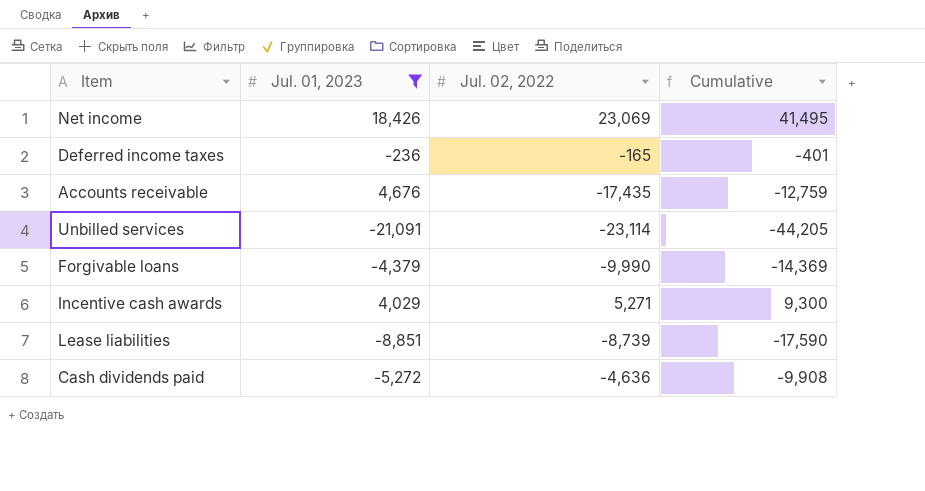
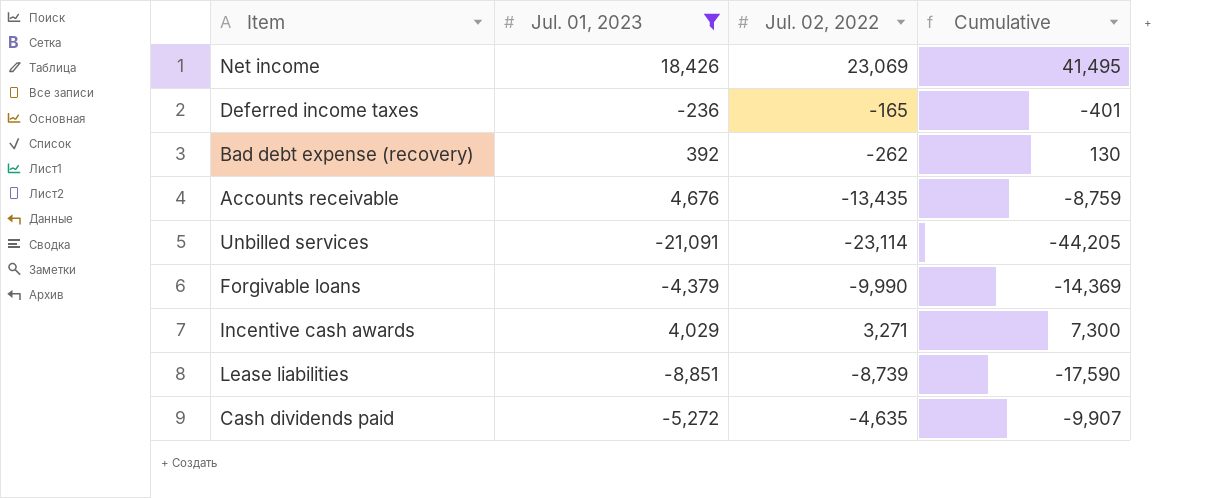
row Bad debt expense (recovery): none -> 392 | -262 | 130
Accounts receivable | Jul. 02, 2022: -17,435 -> -13,435
Accounts receivable | Cumulative: -12,759 -> -8,759
Incentive cash awards | Jul. 02, 2022: 5,271 -> 3,271
Incentive cash awards | Cumulative: 9,300 -> 7,300
Cash dividends paid | Jul. 02, 2022: -4,636 -> -4,635
Cash dividends paid | Cumulative: -9,908 -> -9,907

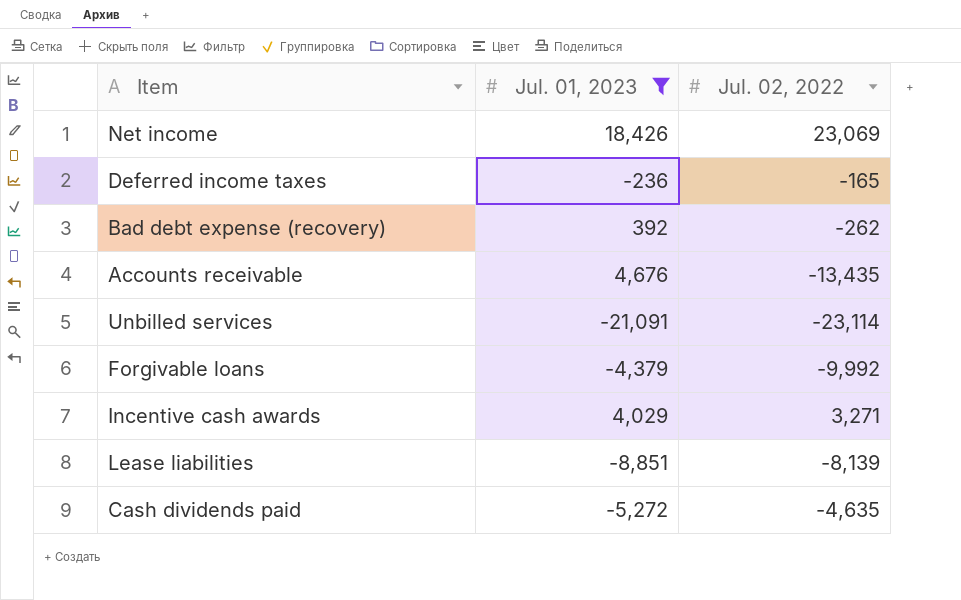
column Cumulative | formula: [Jul. 01, 2023] + [Jul. 02, 2022] -> none
Forgivable loans | Jul. 02, 2022: -9,990 -> -9,992
Lease liabilities | Jul. 02, 2022: -8,739 -> -8,139

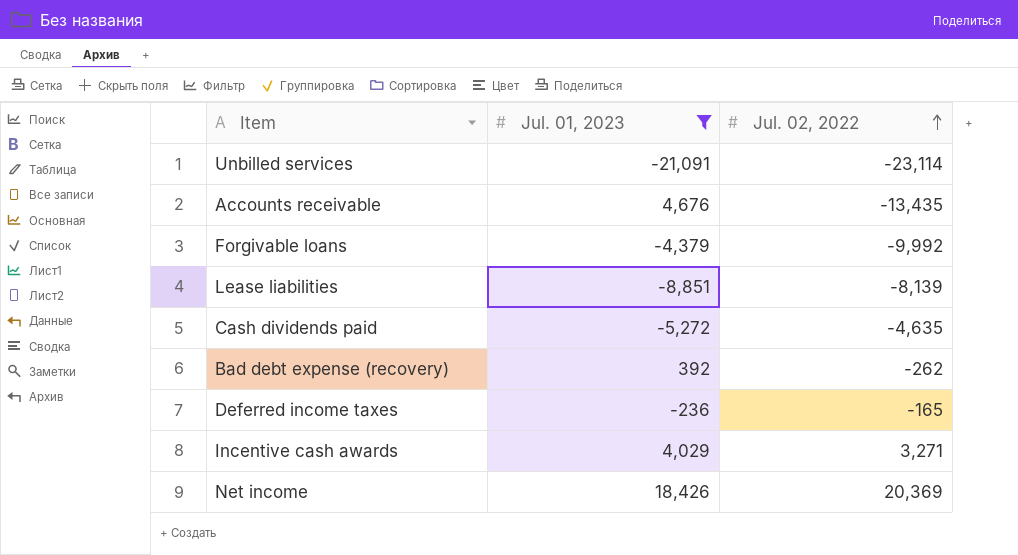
row order: none -> Jul. 02, 2022 ascending
Net income | Jul. 02, 2022: 23,069 -> 20,369

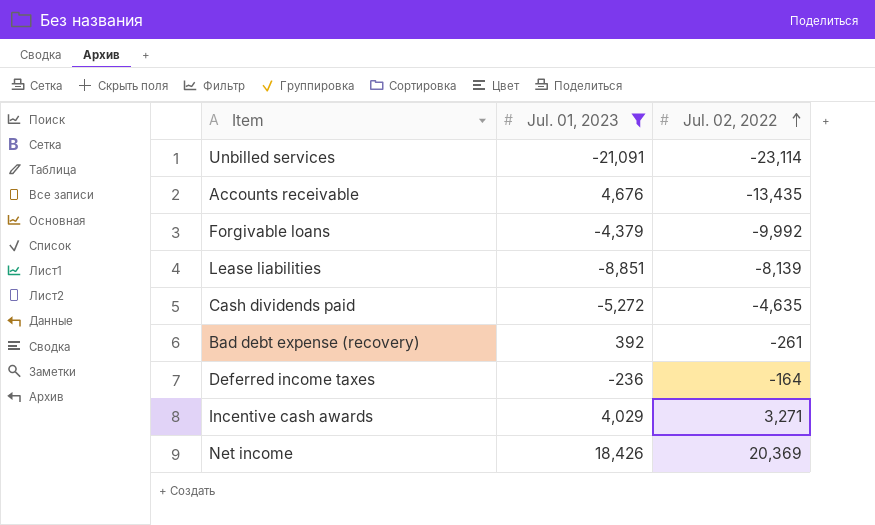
Bad debt expense (recovery) | Jul. 02, 2022: -262 -> -261
Deferred income taxes | Jul. 02, 2022: -165 -> -164

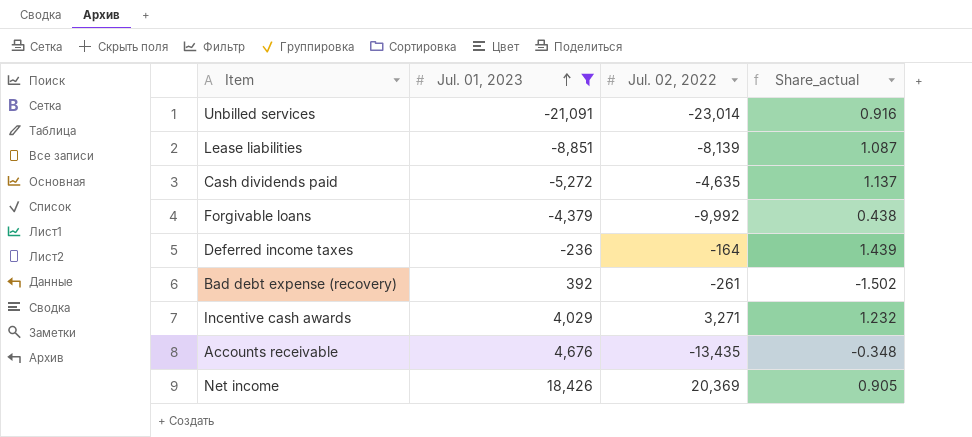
row order: Jul. 02, 2022 ascending -> Jul. 01, 2023 ascending
column Share_actual | formula: none -> [Jul. 01, 2023] / [Jul. 02, 2022]
Unbilled services | Jul. 02, 2022: -23,114 -> -23,014

